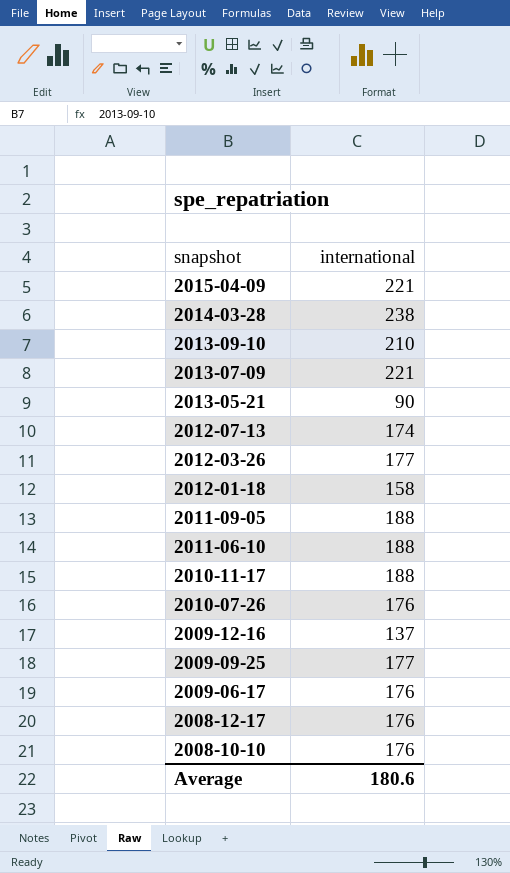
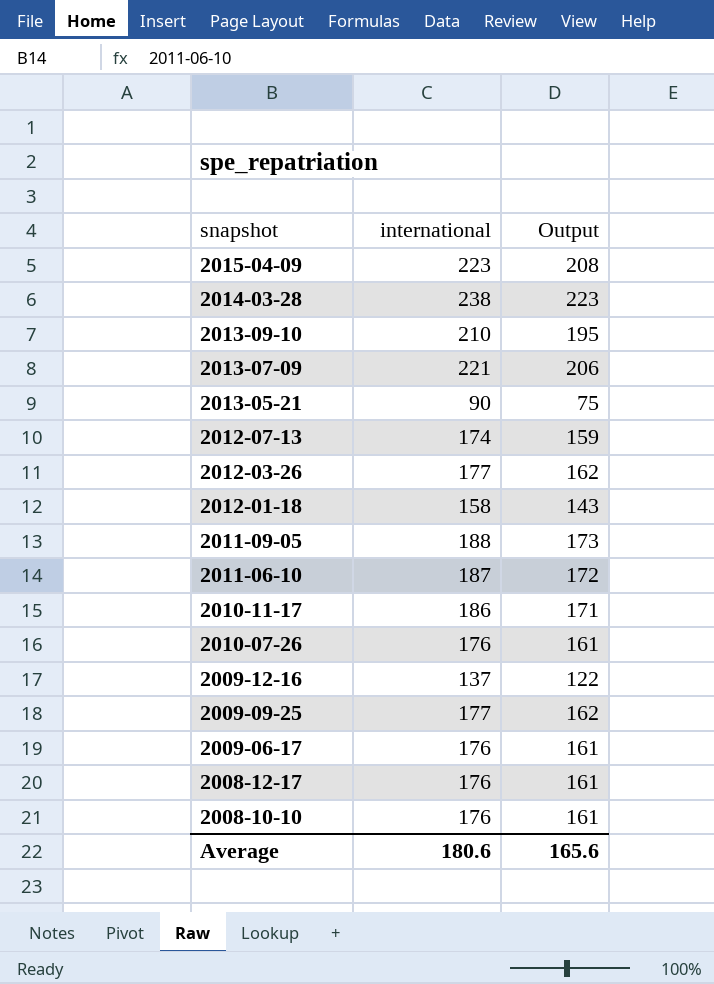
column Output | formula: none -> [international] - 15
2015-04-09 | international: 221 -> 223
2011-06-10 | international: 188 -> 187
2010-11-17 | international: 188 -> 186

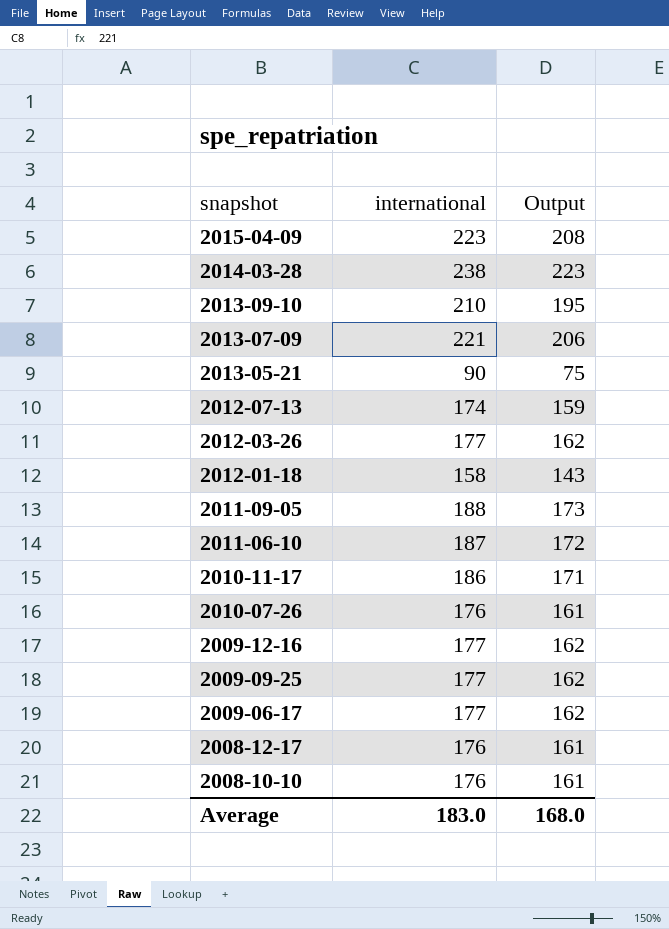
2009-12-16 | international: 137 -> 177
2009-12-16 | Output: 122 -> 162
2009-06-17 | international: 176 -> 177
2009-06-17 | Output: 161 -> 162
Average | international: 180.6 -> 183.0
Average | Output: 165.6 -> 168.0

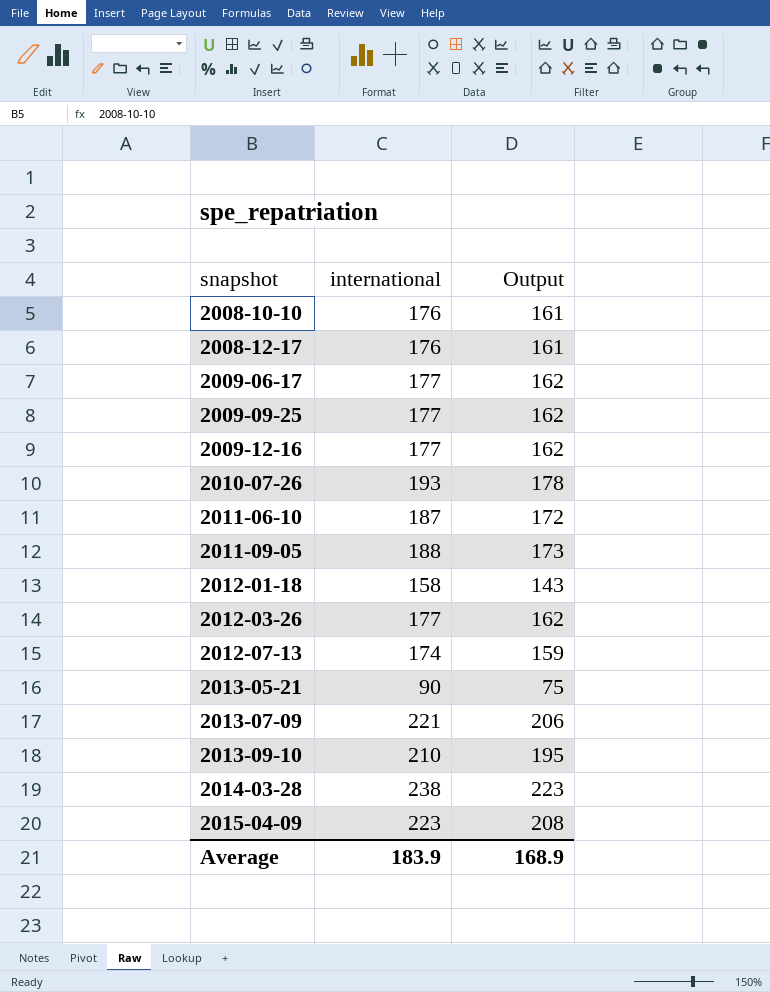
row order: snapshot descending -> snapshot ascending
row 2010-11-17: 186 | 171 -> none
2010-07-26 | international: 176 -> 193
2010-07-26 | Output: 161 -> 178
Average | international: 183.0 -> 183.9
Average | Output: 168.0 -> 168.9

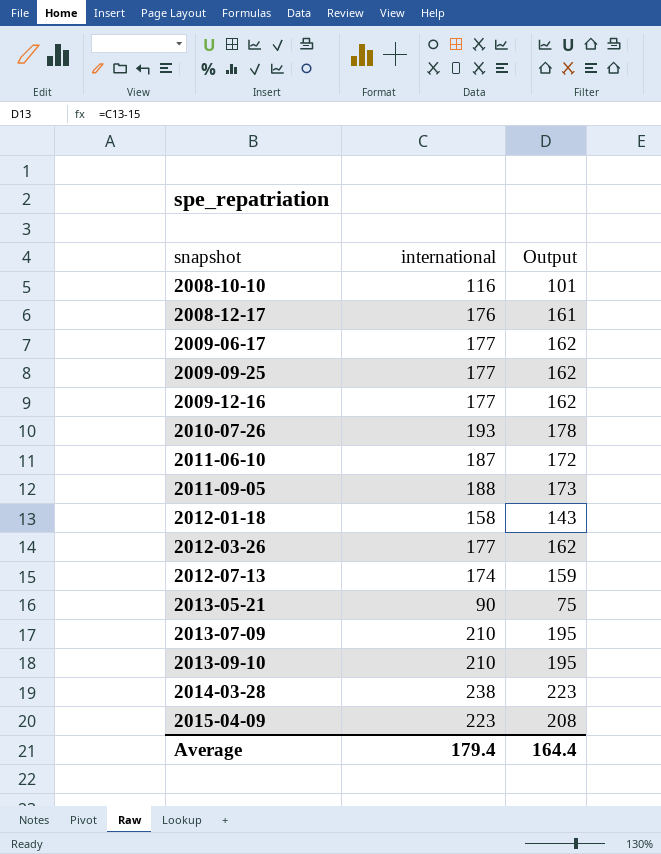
2008-10-10 | international: 176 -> 116
2008-10-10 | Output: 161 -> 101
2013-07-09 | international: 221 -> 210
2013-07-09 | Output: 206 -> 195
Average | international: 183.9 -> 179.4
Average | Output: 168.9 -> 164.4

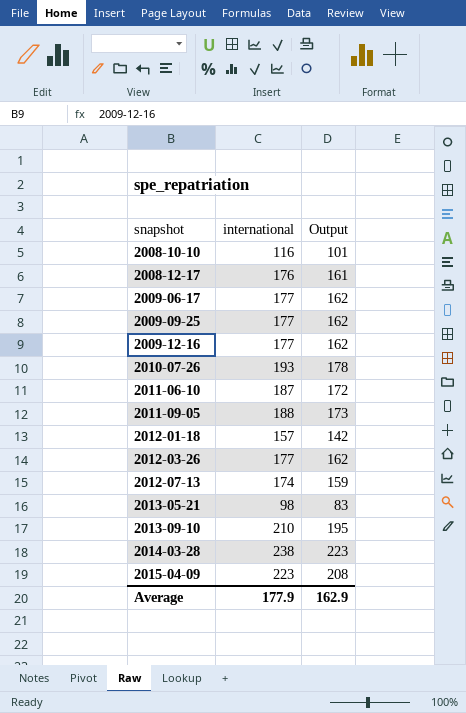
row 2013-07-09: 210 | 195 -> none
2012-01-18 | international: 158 -> 157
2012-01-18 | Output: 143 -> 142
2013-05-21 | international: 90 -> 98
2013-05-21 | Output: 75 -> 83
Average | international: 179.4 -> 177.9
Average | Output: 164.4 -> 162.9

